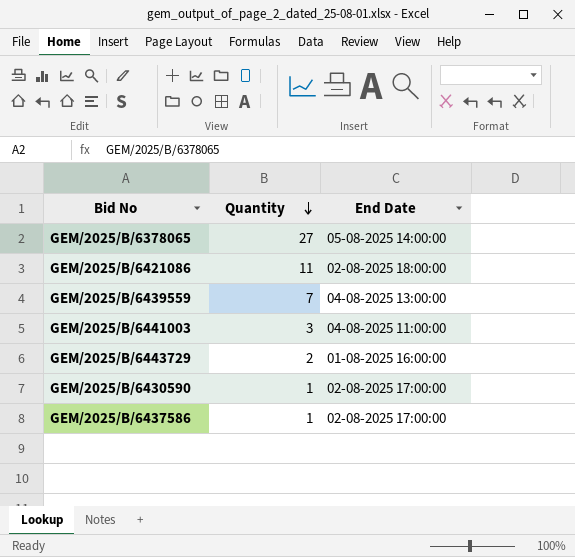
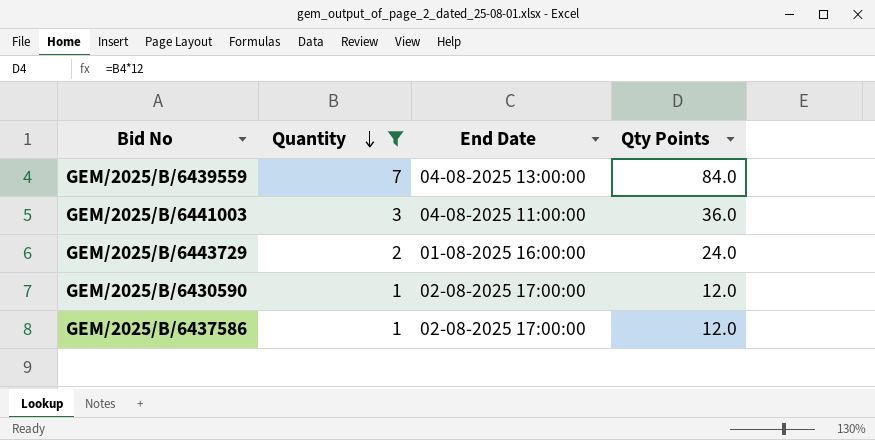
filter: none -> Quantity <= 7
column Qty Points | formula: none -> [Quantity] * 12

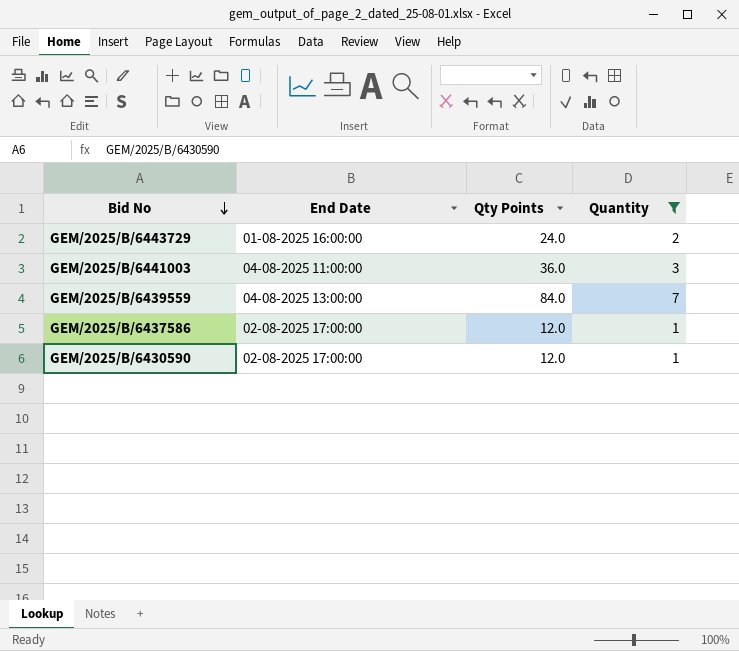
row order: Quantity descending -> Bid No descending
column Quantity | position: 2 -> 4

